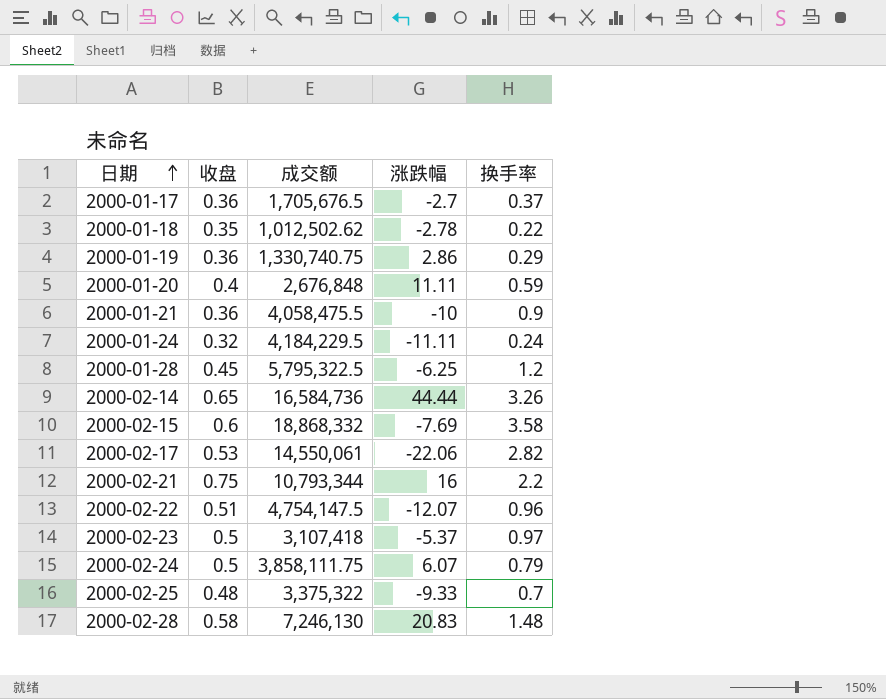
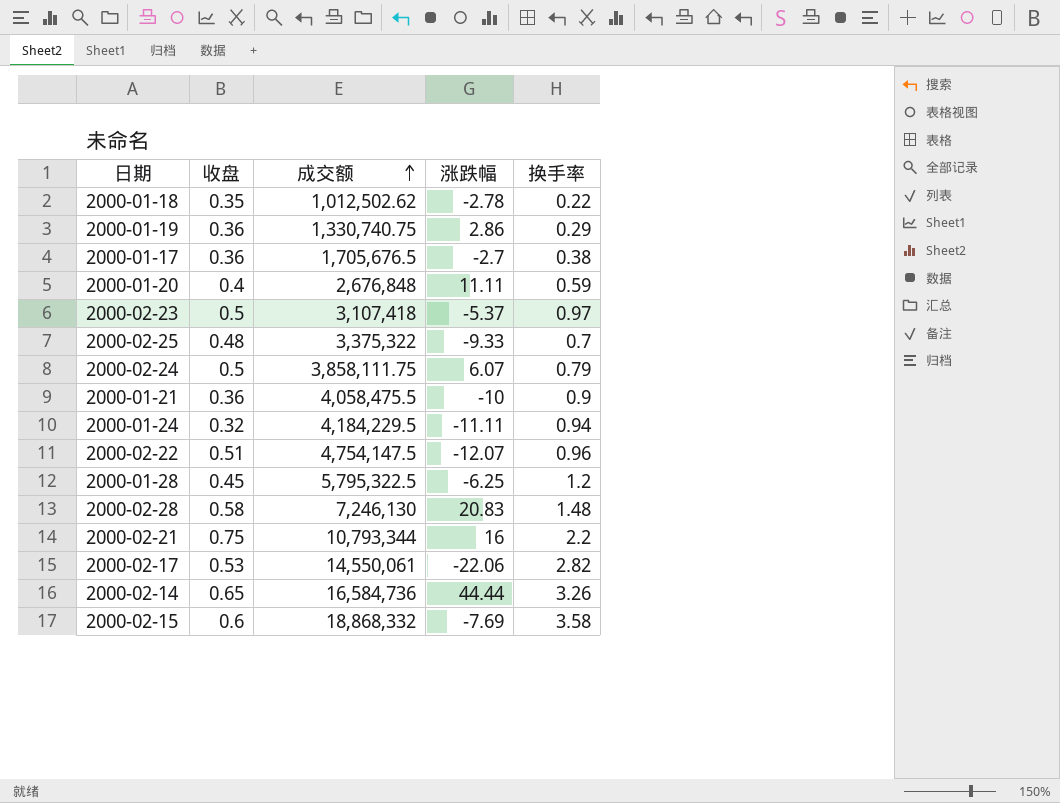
row order: 日期 ascending -> 成交额 ascending
2000-01-17 | 换手率: 0.37 -> 0.38
2000-01-24 | 换手率: 0.24 -> 0.94

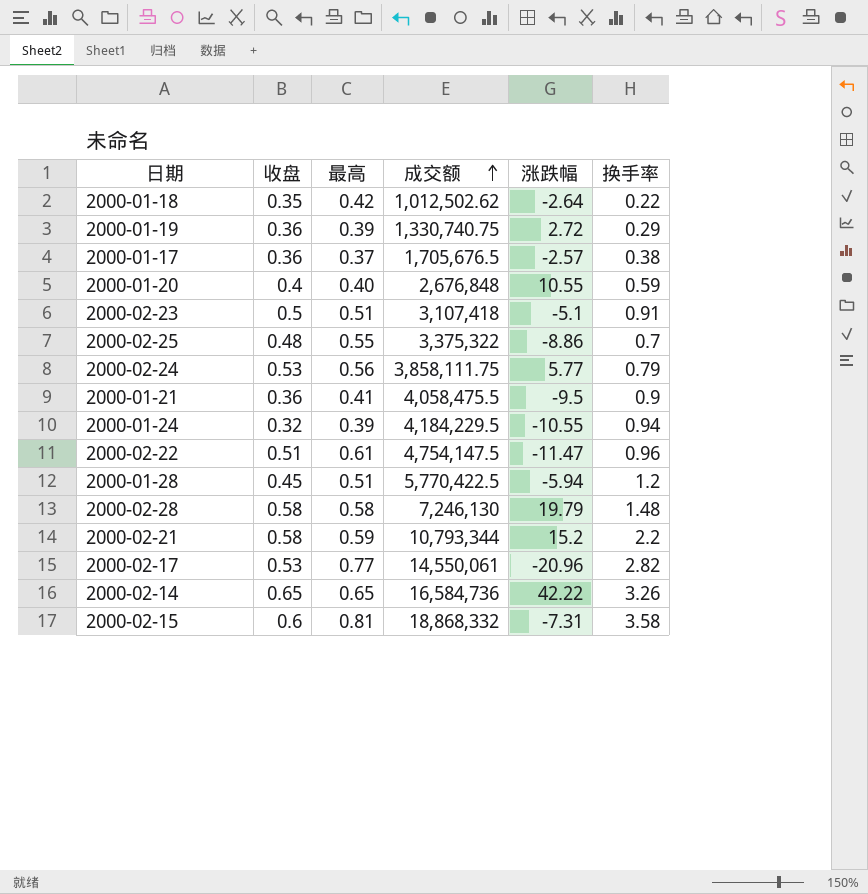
column 最高 | position: none -> 3
2000-01-18 | 涨跌幅: -2.78 -> -2.64
2000-01-19 | 涨跌幅: 2.86 -> 2.72
2000-01-17 | 涨跌幅: -2.7 -> -2.57
2000-01-20 | 涨跌幅: 11.11 -> 10.55
2000-02-23 | 涨跌幅: -5.37 -> -5.1
2000-02-23 | 换手率: 0.97 -> 0.91
2000-02-25 | 涨跌幅: -9.33 -> -8.86
2000-02-24 | 收盘: 0.5 -> 0.53
2000-02-24 | 涨跌幅: 6.07 -> 5.77
2000-01-21 | 涨跌幅: -10 -> -9.5
2000-01-24 | 涨跌幅: -11.11 -> -10.55
2000-02-22 | 涨跌幅: -12.07 -> -11.47
2000-01-28 | 成交额: 5,795,322.5 -> 5,770,422.5
2000-01-28 | 涨跌幅: -6.25 -> -5.94
2000-02-28 | 涨跌幅: 20.83 -> 19.79
2000-02-21 | 收盘: 0.75 -> 0.58
2000-02-21 | 涨跌幅: 16 -> 15.2
2000-02-17 | 涨跌幅: -22.06 -> -20.96
2000-02-14 | 涨跌幅: 44.44 -> 42.22
2000-02-15 | 涨跌幅: -7.69 -> -7.31

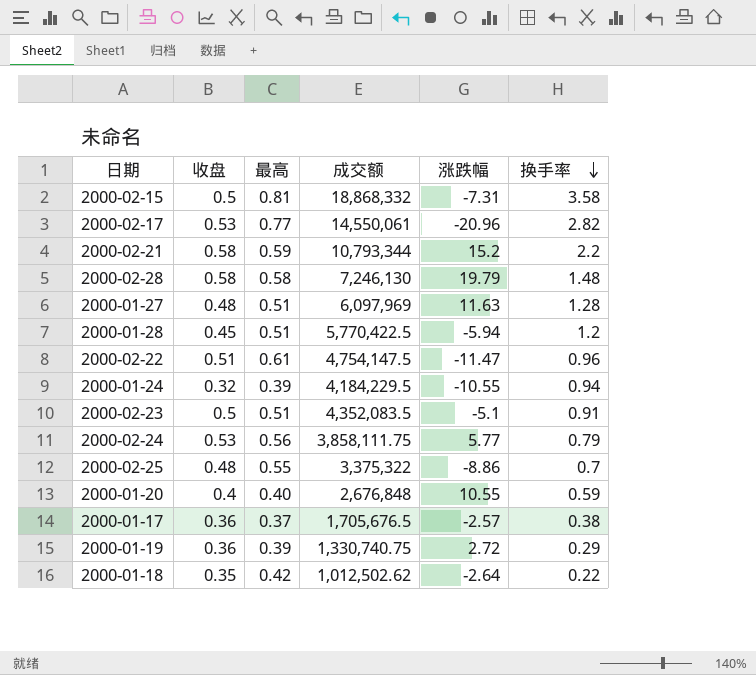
row order: 成交额 ascending -> 换手率 descending
row 2000-01-21: 0.36 | 0.41 | 4,058,475.5 | -9.5 | 0.9 -> none
row 2000-02-14: 0.65 | 0.65 | 16,584,736 | 42.22 | 3.26 -> none
2000-02-15 | 收盘: 0.6 -> 0.5
row 2000-01-27: none -> 0.48 | 0.51 | 6,097,969 | 11.63 | 1.28
2000-02-23 | 成交额: 3,107,418 -> 4,352,083.5

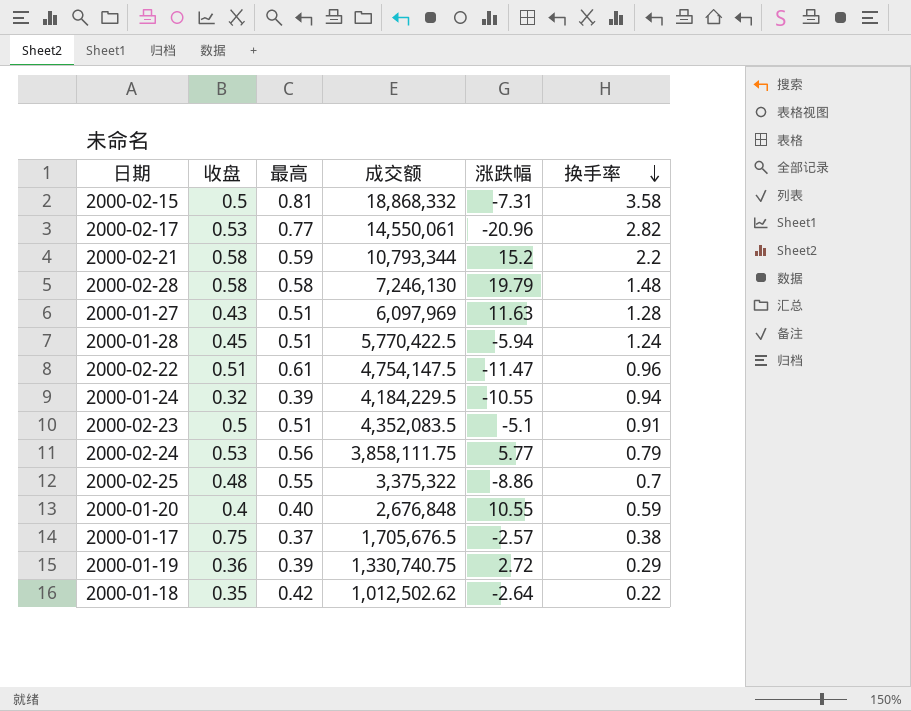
2000-01-27 | 收盘: 0.48 -> 0.43
2000-01-28 | 换手率: 1.2 -> 1.24
2000-01-17 | 收盘: 0.36 -> 0.75

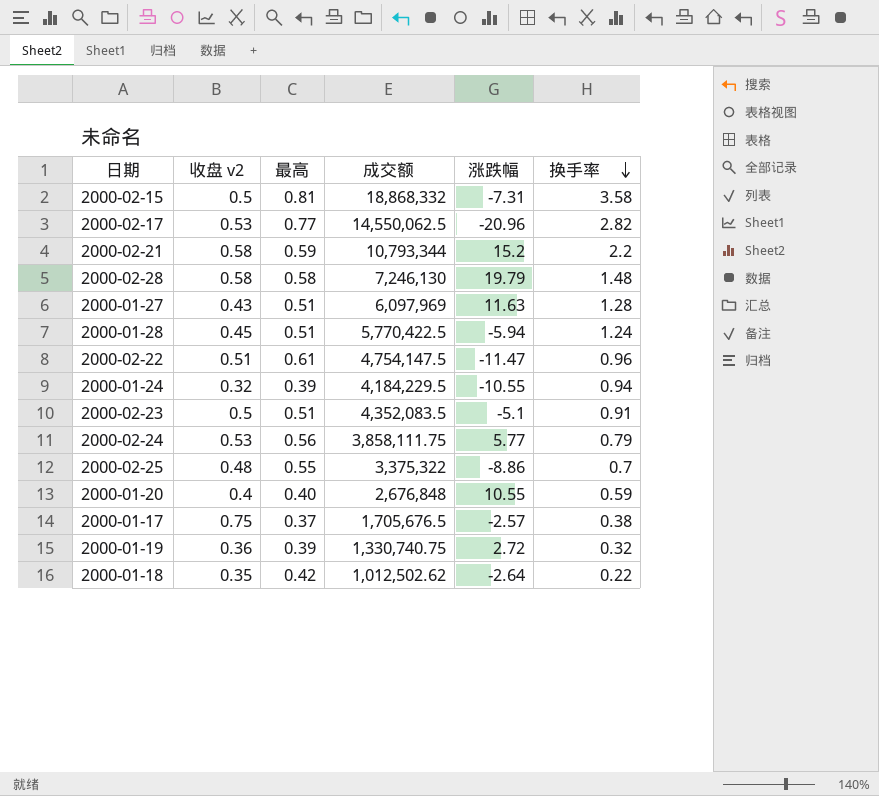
column name: 收盘 -> 收盘 v2
2000-02-17 | 成交额: 14,550,061 -> 14,550,062.5
2000-01-19 | 换手率: 0.29 -> 0.32

